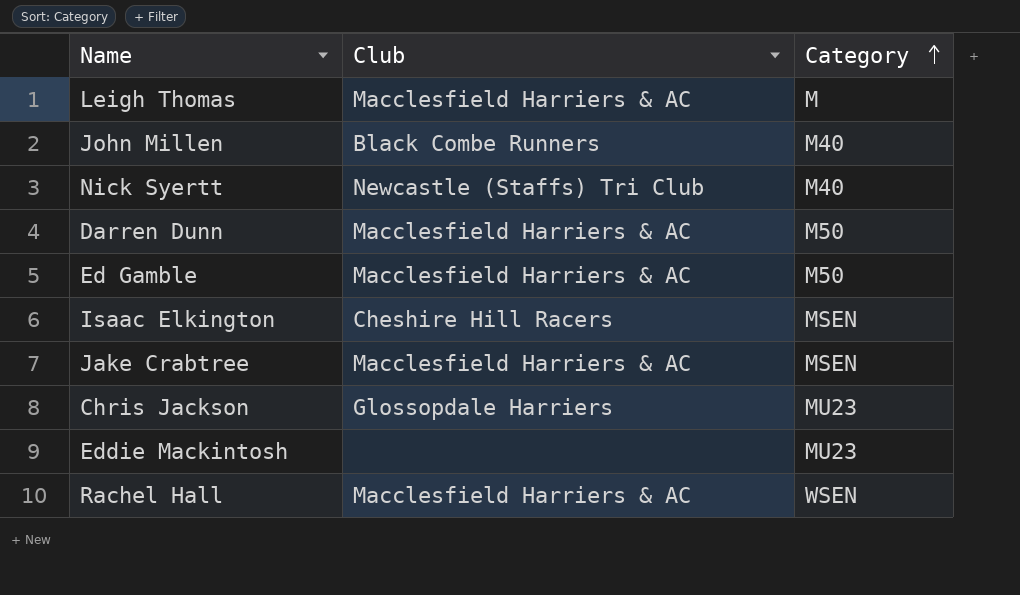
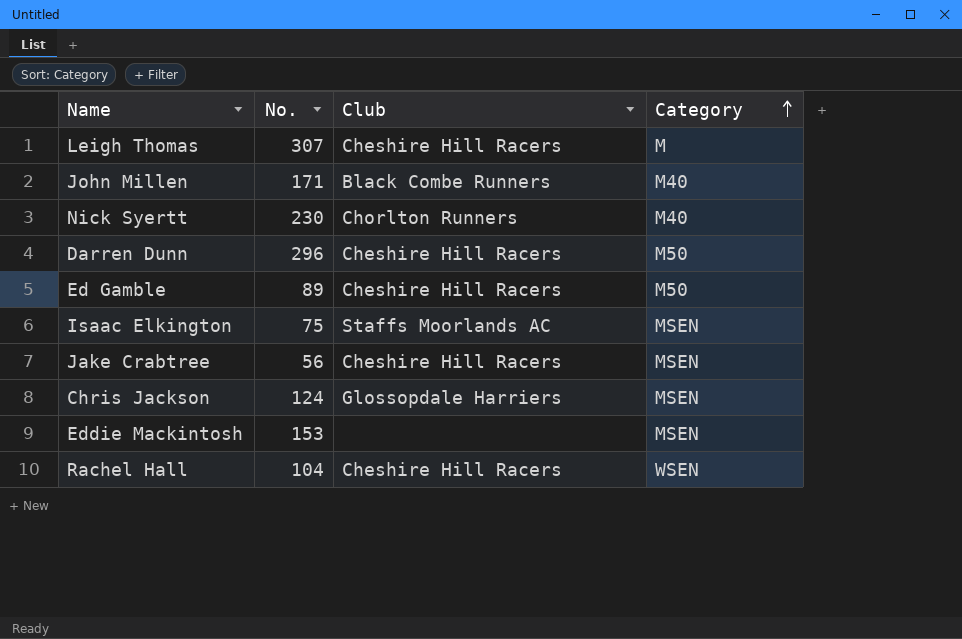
column No. | position: none -> 2
Leigh Thomas | Club: Macclesfield Harriers & AC -> Cheshire Hill Racers
Nick Syertt | Club: Newcastle (Staffs) Tri Club -> Chorlton Runners
Darren Dunn | Club: Macclesfield Harriers & AC -> Cheshire Hill Racers
Ed Gamble | Club: Macclesfield Harriers & AC -> Cheshire Hill Racers
Isaac Elkington | Club: Cheshire Hill Racers -> Staffs Moorlands AC
Jake Crabtree | Club: Macclesfield Harriers & AC -> Cheshire Hill Racers
Chris Jackson | Category: MU23 -> MSEN
Eddie Mackintosh | Category: MU23 -> MSEN
Rachel Hall | Club: Macclesfield Harriers & AC -> Cheshire Hill Racers

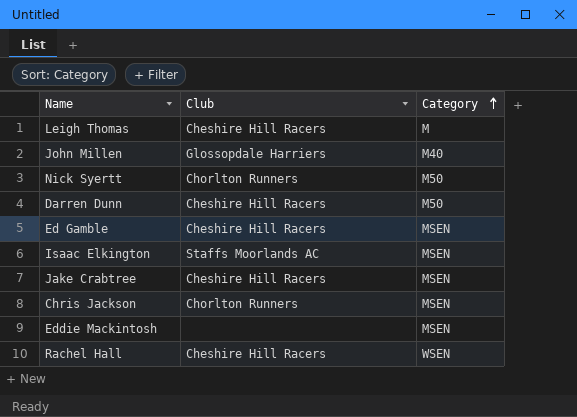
column No. | position: 2 -> none
John Millen | Club: Black Combe Runners -> Glossopdale Harriers
Nick Syertt | Category: M40 -> M50
Ed Gamble | Category: M50 -> MSEN
Chris Jackson | Club: Glossopdale Harriers -> Chorlton Runners

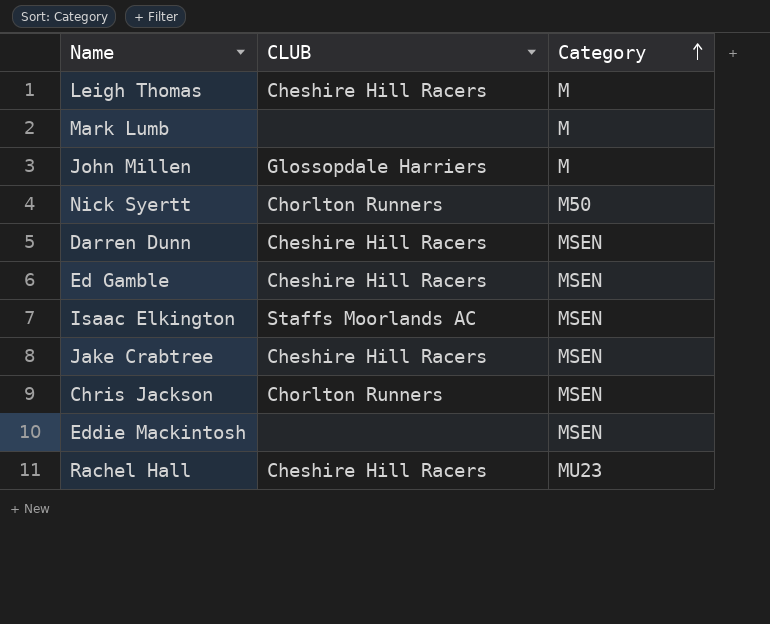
column name: Club -> CLUB
row Mark Lumb: none -> none | M
John Millen | Category: M40 -> M
Darren Dunn | Category: M50 -> MSEN
Rachel Hall | Category: WSEN -> MU23

